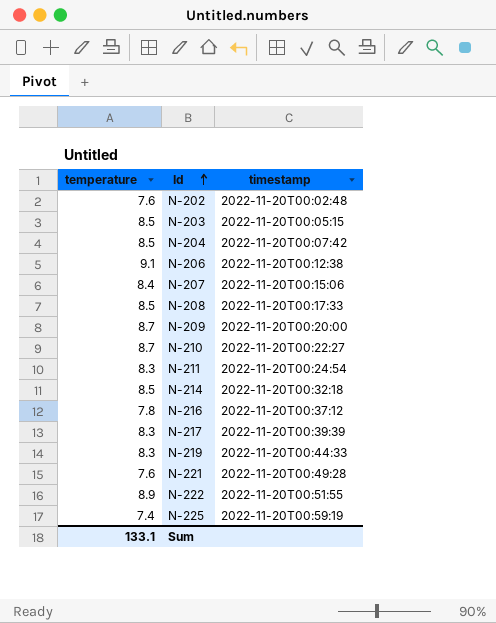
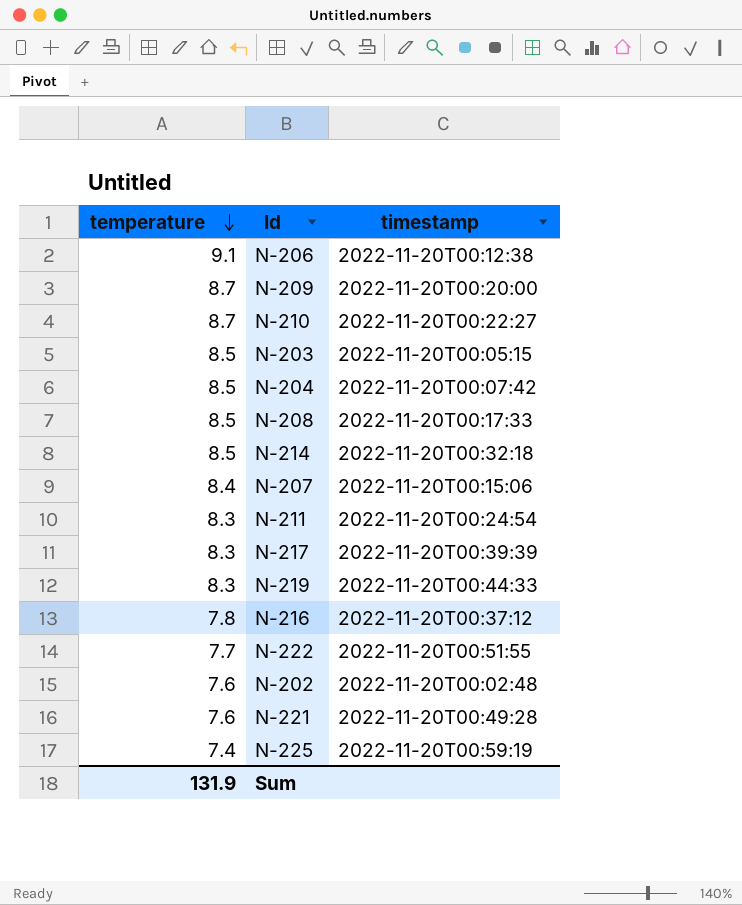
row order: Id ascending -> temperature descending
N-222 | temperature: 8.9 -> 7.7
Sum | temperature: 133.1 -> 131.9

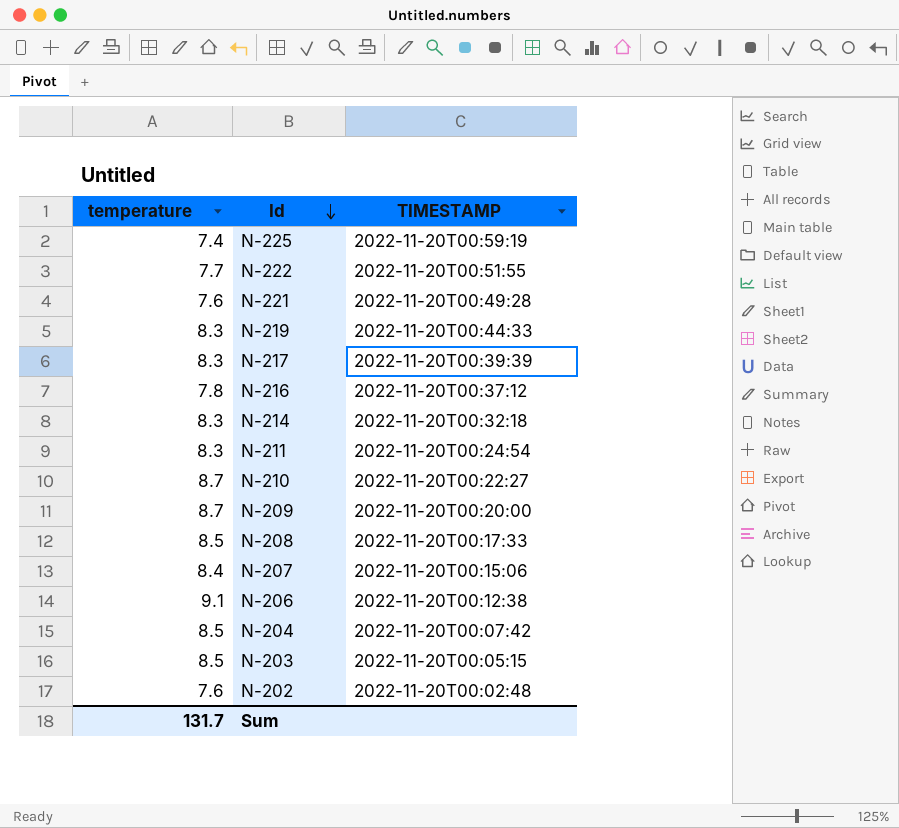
row order: temperature descending -> Id descending
column name: timestamp -> TIMESTAMP
N-214 | temperature: 8.5 -> 8.3
Sum | temperature: 131.9 -> 131.7

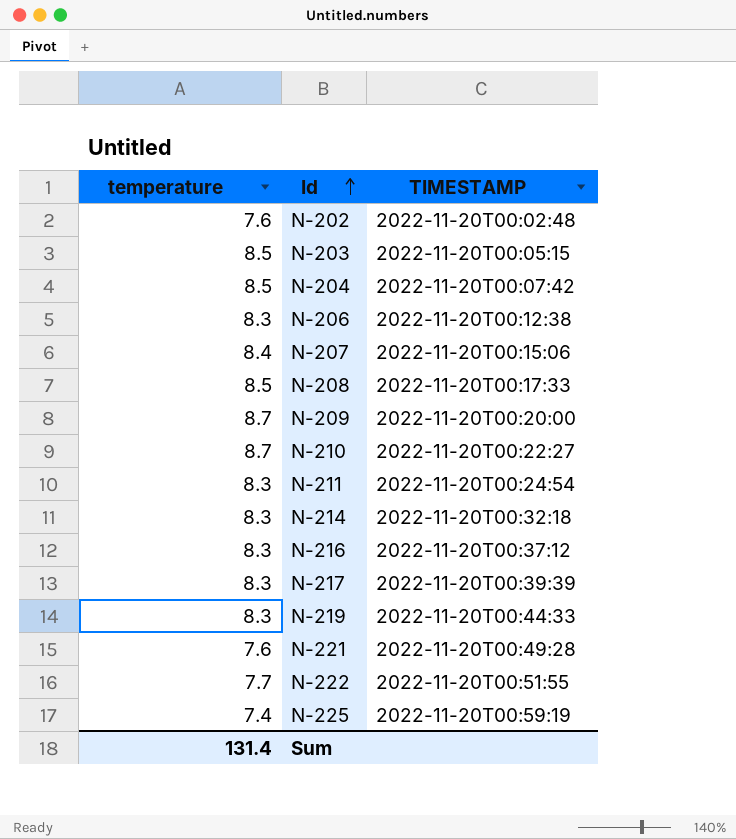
row order: Id descending -> Id ascending
N-206 | temperature: 9.1 -> 8.3
N-216 | temperature: 7.8 -> 8.3
Sum | temperature: 131.7 -> 131.4

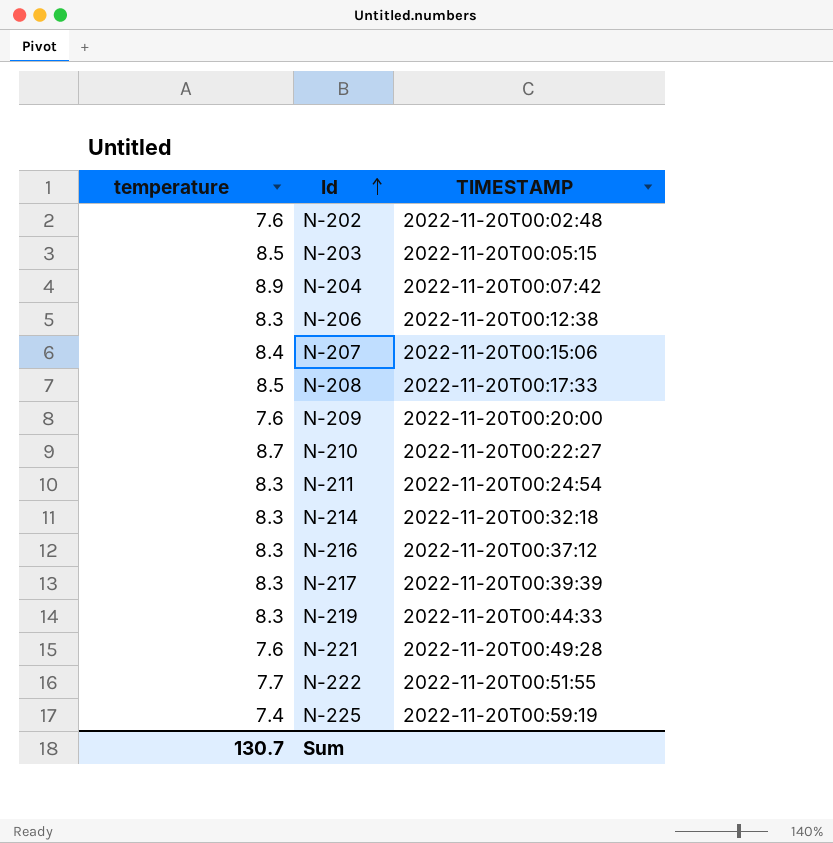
N-204 | temperature: 8.5 -> 8.9
N-209 | temperature: 8.7 -> 7.6
Sum | temperature: 131.4 -> 130.7

